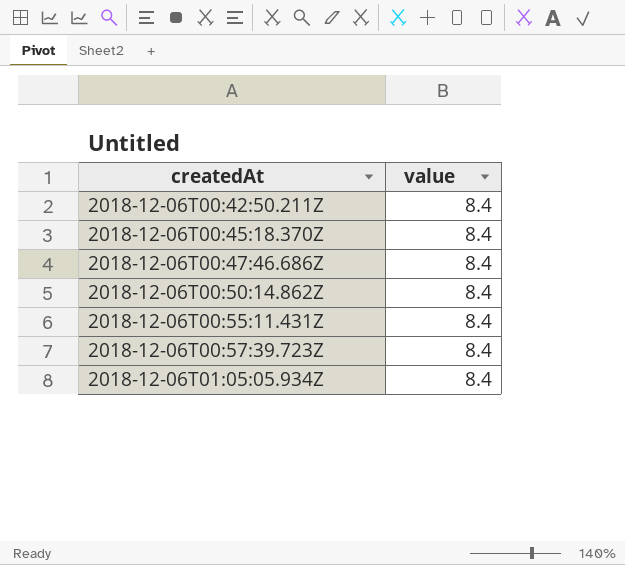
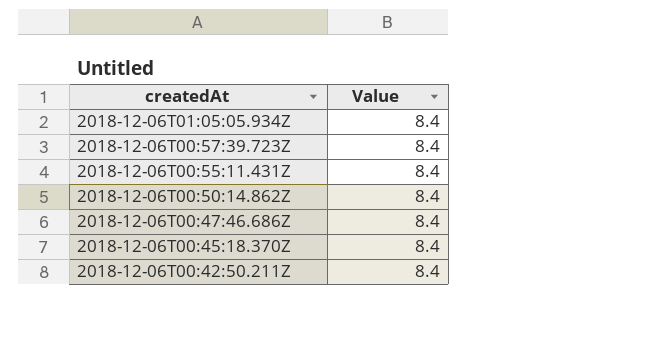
row order: createdAt ascending -> createdAt descending
column name: value -> Value

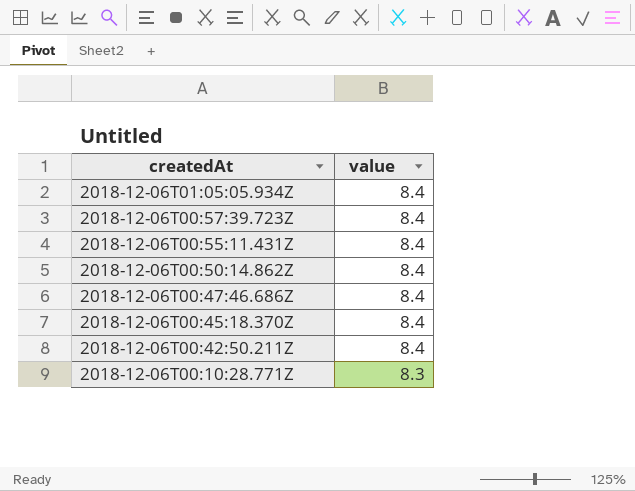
column name: Value -> value
row 2018-12-06T00:10:28.771Z: none -> 8.3

